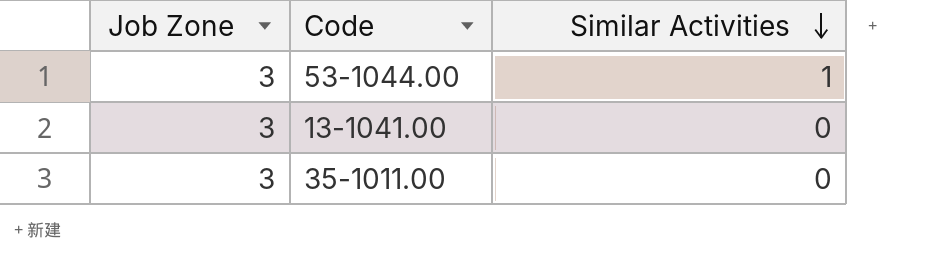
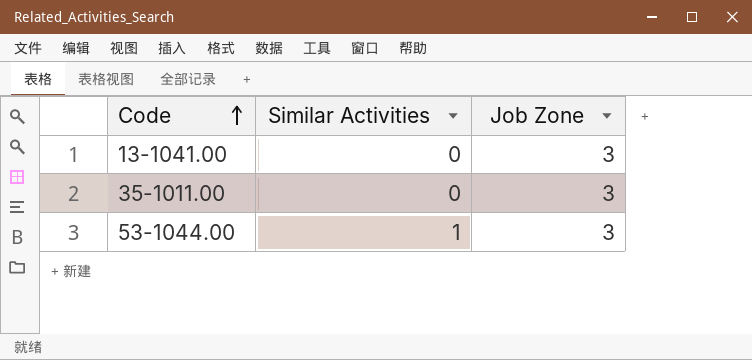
row order: Similar Activities descending -> Code ascending
column Job Zone | position: 1 -> 3

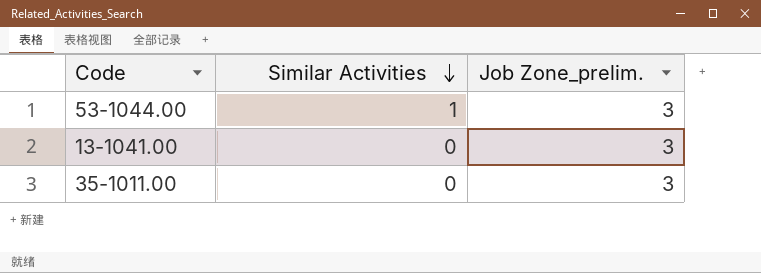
row order: Code ascending -> Similar Activities descending
column name: Job Zone -> Job Zone_prelim.

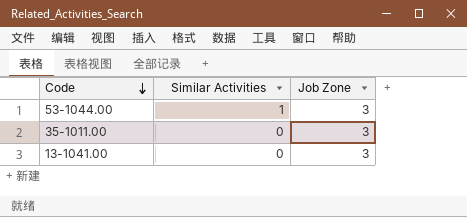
row order: Similar Activities descending -> Code descending
column name: Job Zone_prelim. -> Job Zone

